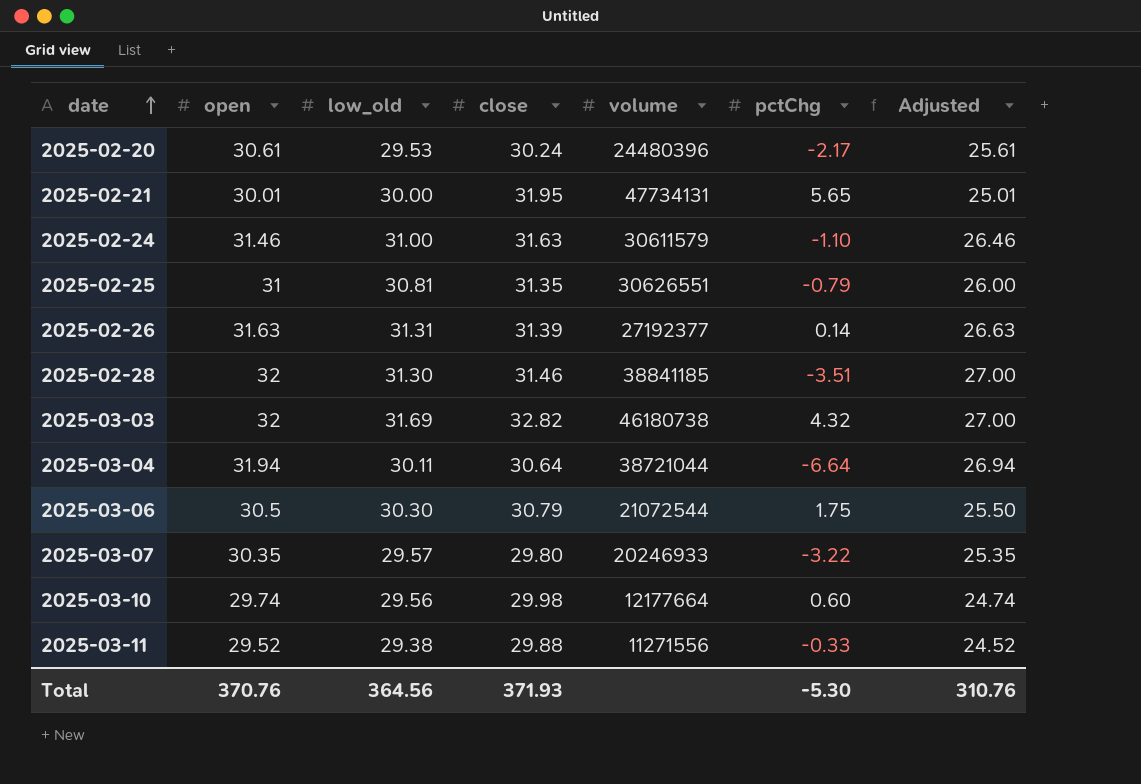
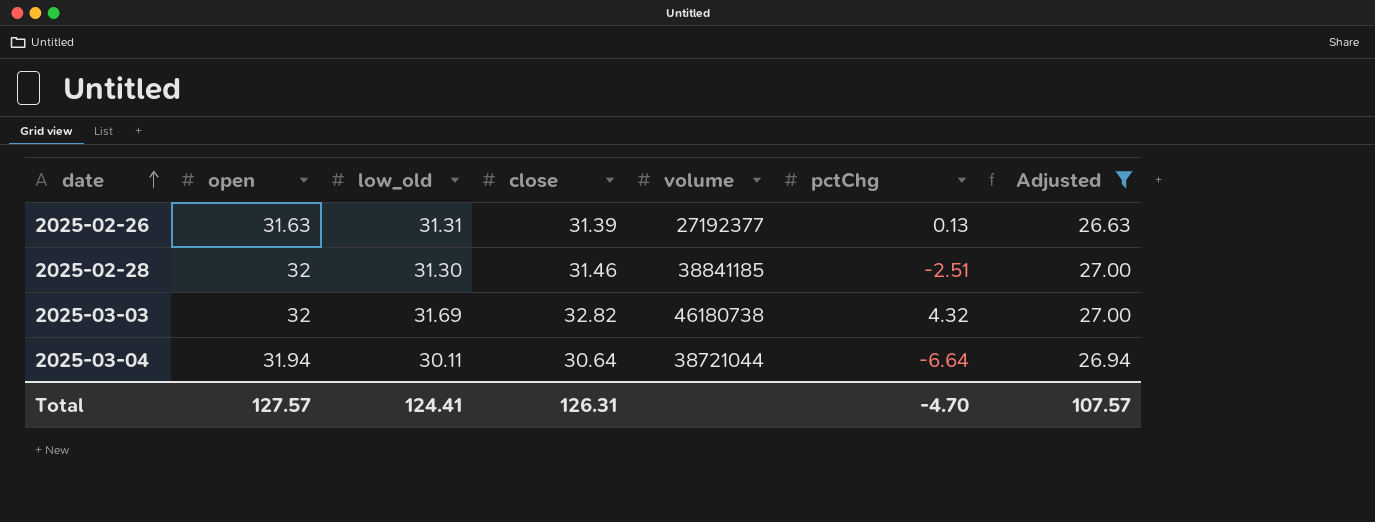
filter: none -> Adjusted >= 26.63
2025-02-26 | pctChg: 0.14 -> 0.13
2025-02-28 | pctChg: -3.51 -> -2.51
Total | open: 370.76 -> 127.57
Total | low_old: 364.56 -> 124.41
Total | close: 371.93 -> 126.31
Total | pctChg: -5.30 -> -4.70
Total | Adjusted: 310.76 -> 107.57

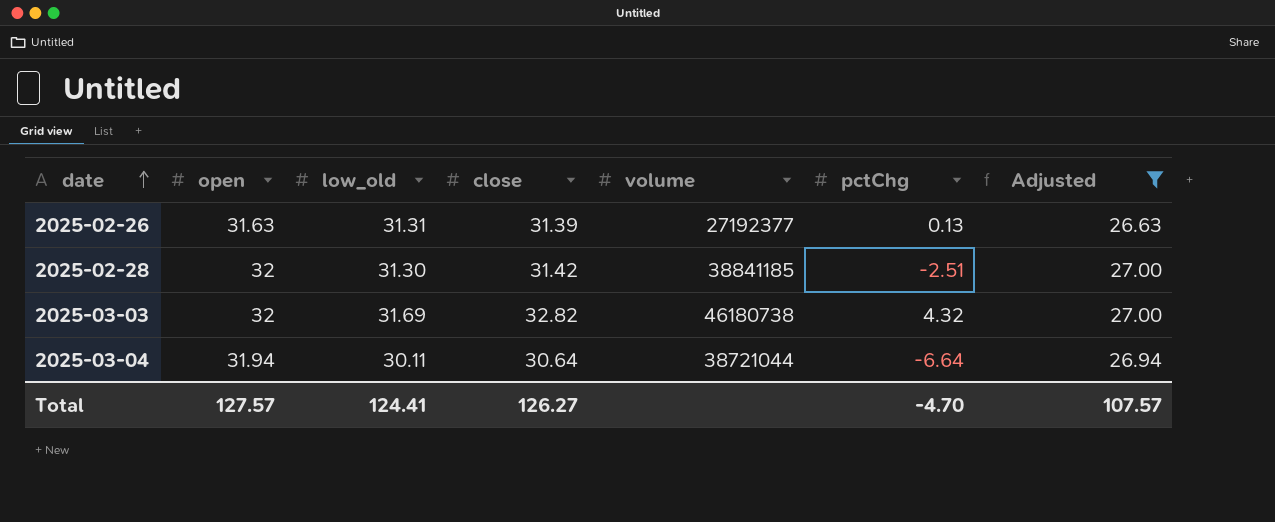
2025-02-28 | close: 31.46 -> 31.42
Total | close: 126.31 -> 126.27

